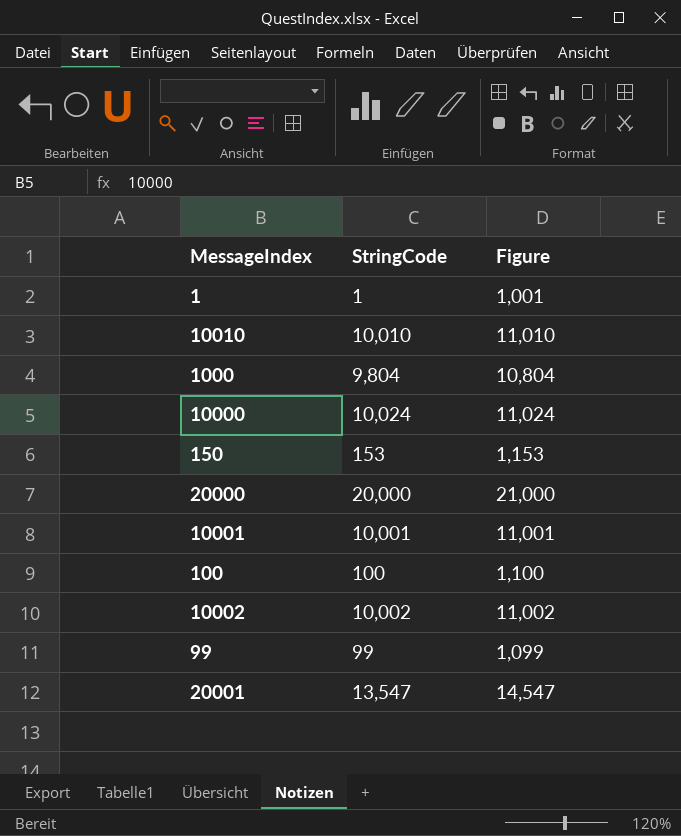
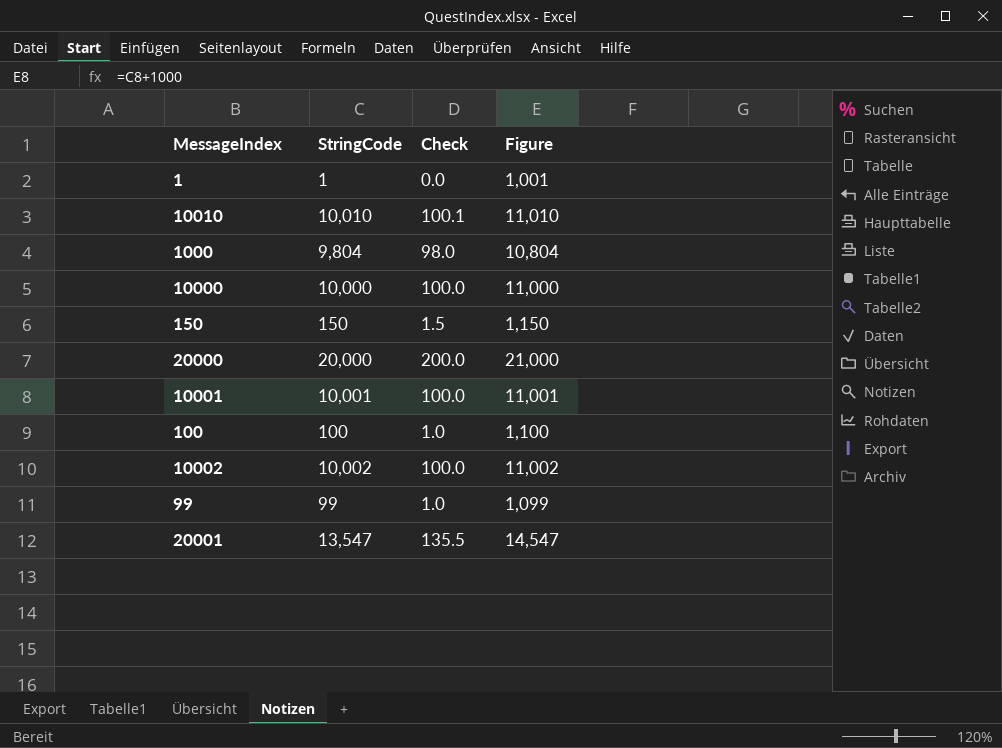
column Check | formula: none -> [StringCode] * 0.01
10000 | StringCode: 10,024 -> 10,000
10000 | Figure: 11,024 -> 11,000
150 | StringCode: 153 -> 150
150 | Figure: 1,153 -> 1,150

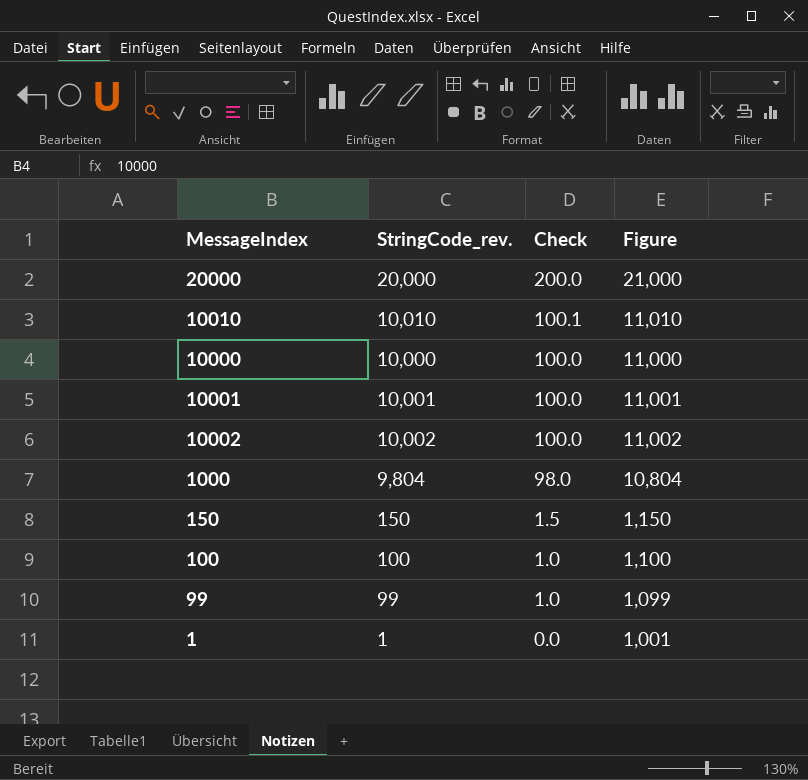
row order: none -> Check descending
column name: StringCode -> StringCode_rev.
row 20001: 13,547 | 135.5 | 14,547 -> none

